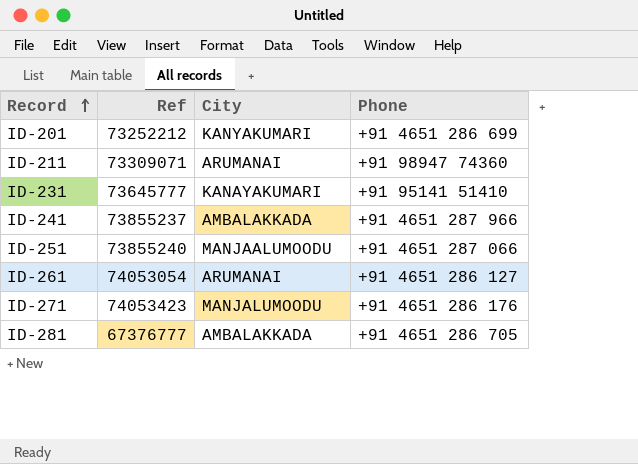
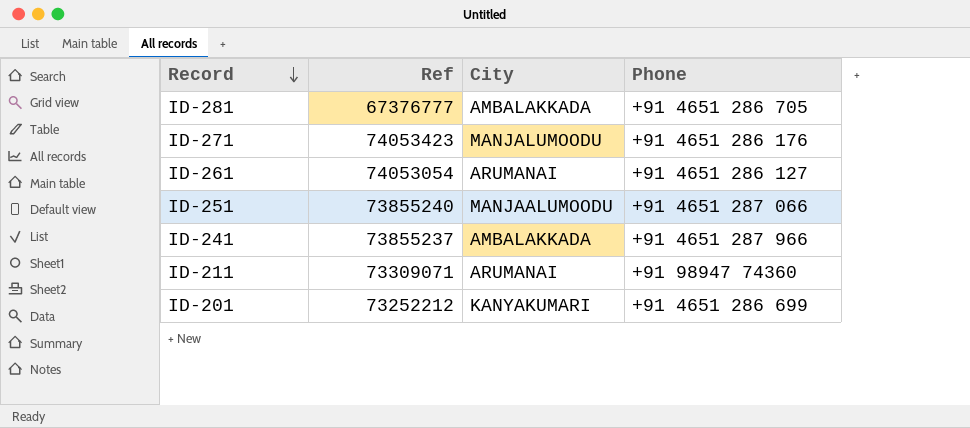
row order: Record ascending -> Record descending
row ID-231: 73645777 | KANAYAKUMARI | +91 95141 51410 -> none

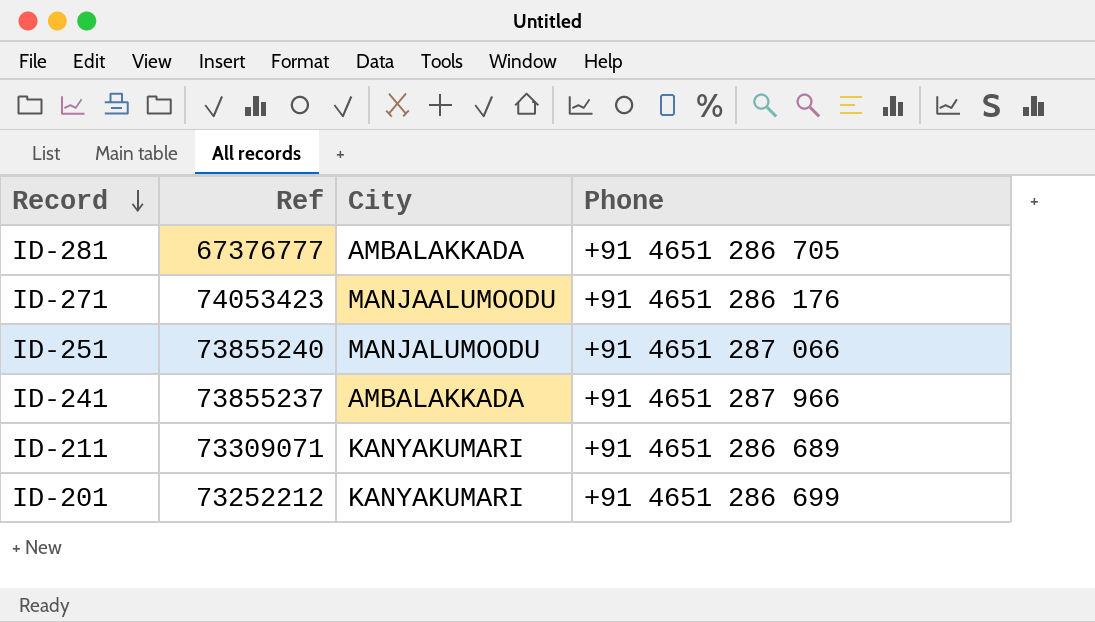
row ID-261: 74053054 | ARUMANAI | +91 4651 286 127 -> none
ID-271 | City: MANJALUMOODU -> MANJAALUMOODU
ID-251 | City: MANJAALUMOODU -> MANJALUMOODU
ID-211 | City: ARUMANAI -> KANYAKUMARI
ID-211 | Phone: +91 98947 74360 -> +91 4651 286 689

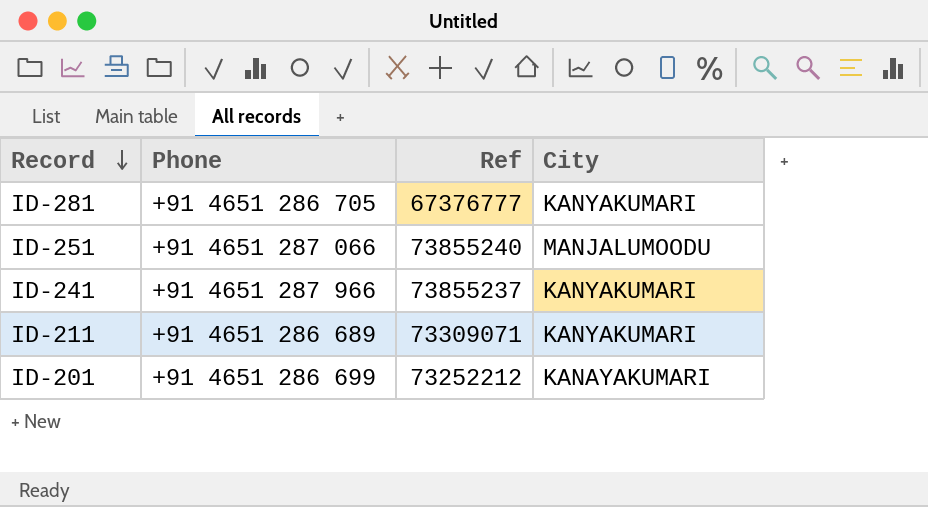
column Phone | position: 4 -> 2
row ID-271: 74053423 | MANJAALUMOODU | +91 4651 286 176 -> none
ID-281 | City: AMBALAKKADA -> KANYAKUMARI
ID-241 | City: AMBALAKKADA -> KANYAKUMARI
ID-201 | City: KANYAKUMARI -> KANAYAKUMARI

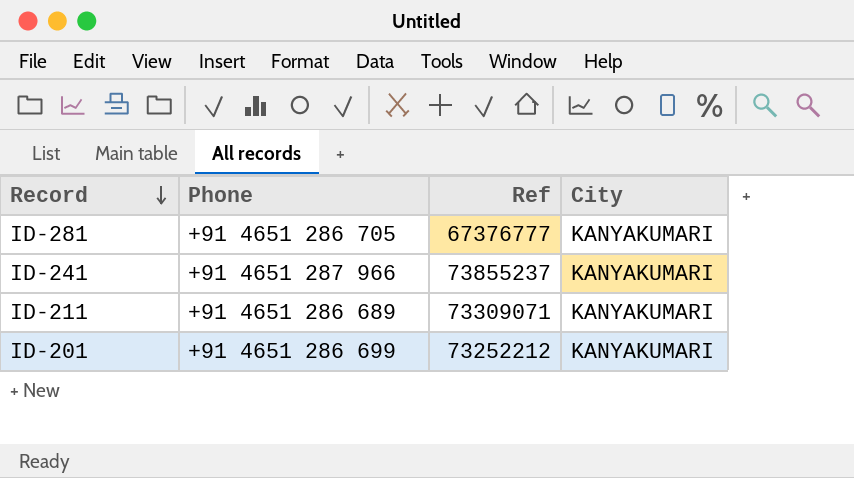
row ID-251: +91 4651 287 066 | 73855240 | MANJALUMOODU -> none
ID-201 | City: KANAYAKUMARI -> KANYAKUMARI

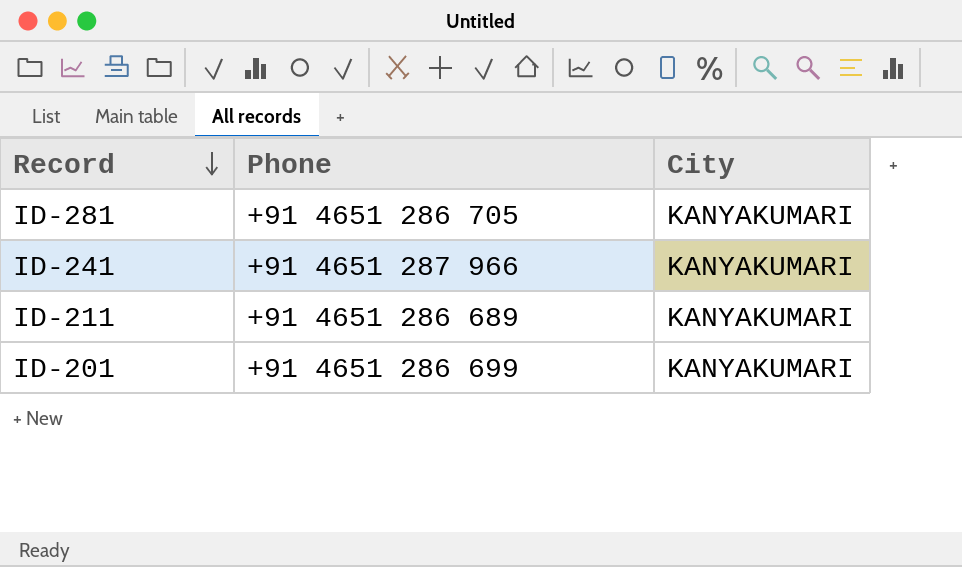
column Ref | position: 3 -> none

